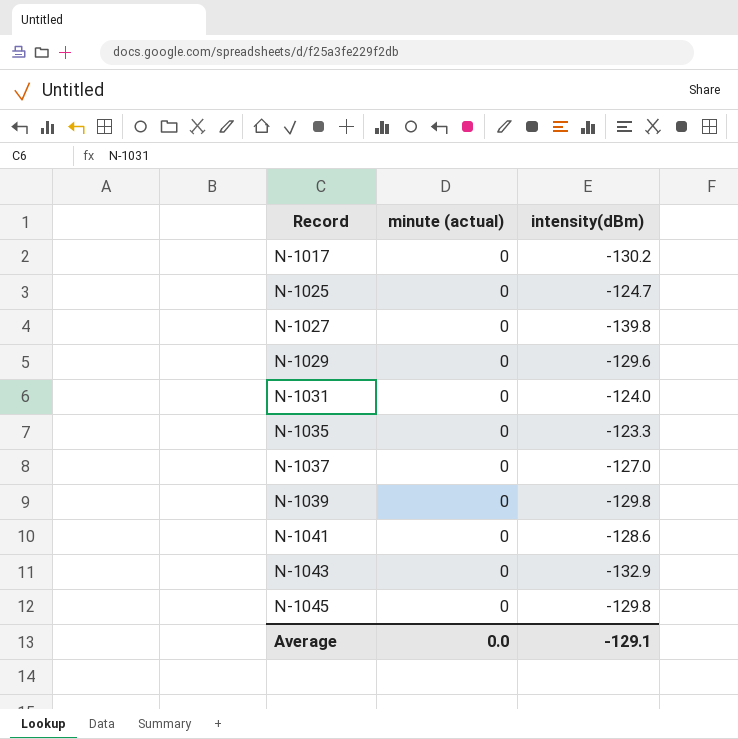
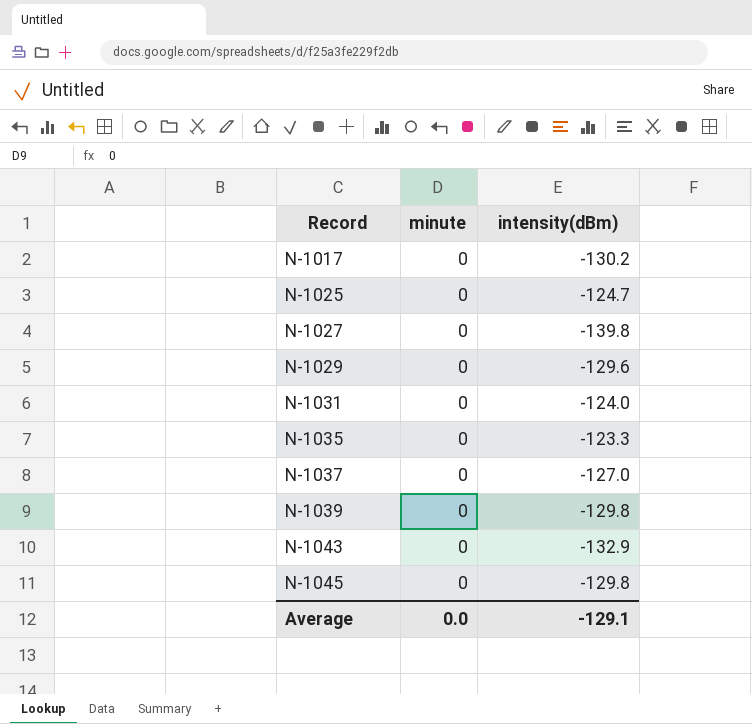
column name: minute (actual) -> minute
row N-1041: 0 | -128.6 -> none

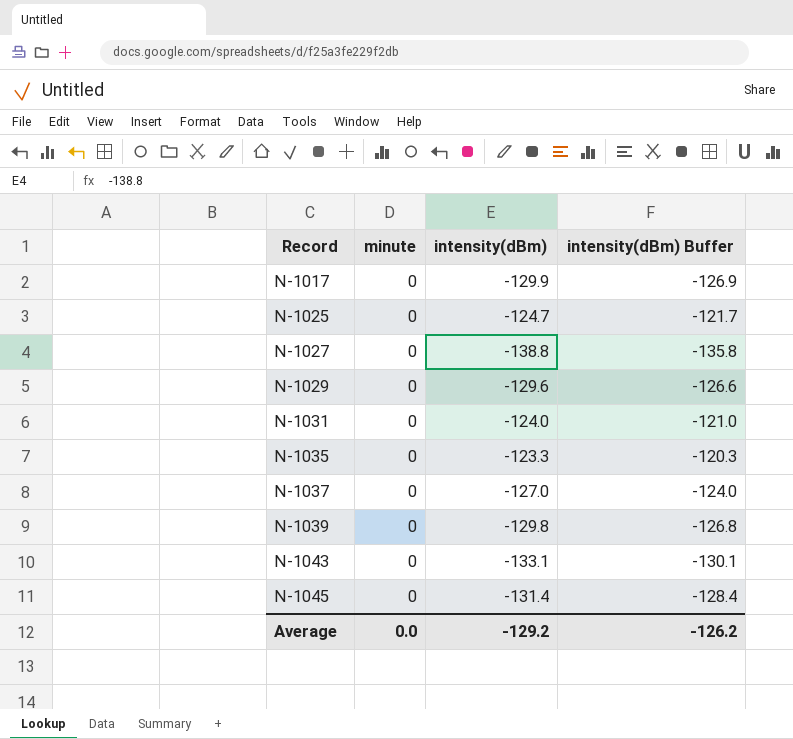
column intensity(dBm) Buffer | formula: none -> [intensity(dBm)] + 3
N-1017 | intensity(dBm): -130.2 -> -129.9
N-1027 | intensity(dBm): -139.8 -> -138.8
N-1043 | intensity(dBm): -132.9 -> -133.1
N-1045 | intensity(dBm): -129.8 -> -131.4
Average | intensity(dBm): -129.1 -> -129.2

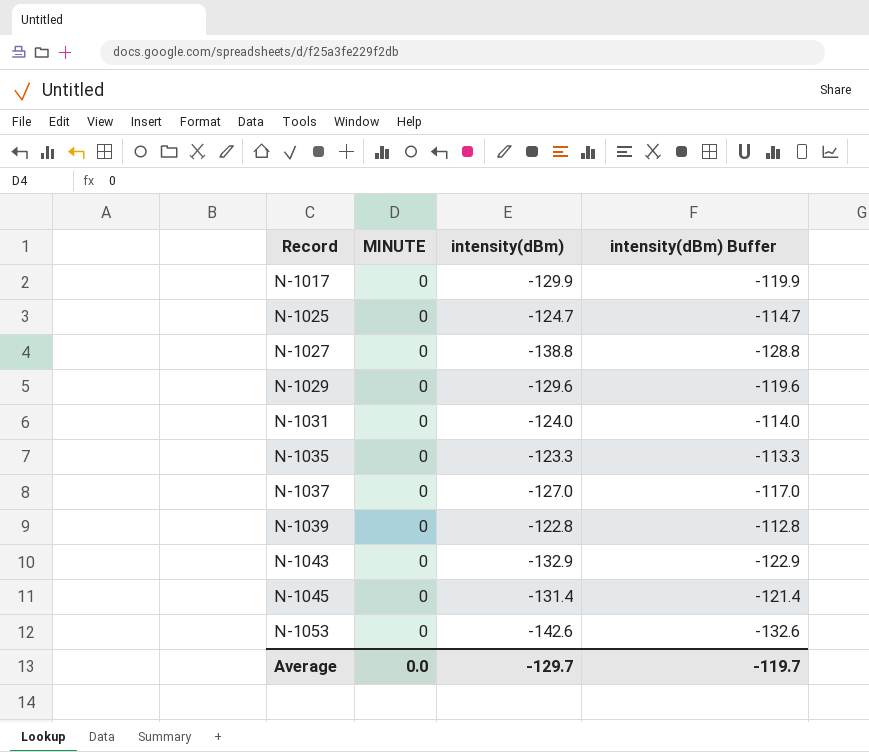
column name: minute -> MINUTE
column intensity(dBm) Buffer | formula: [intensity(dBm)] + 3 -> [intensity(dBm)] + 10
N-1039 | intensity(dBm): -129.8 -> -122.8
N-1043 | intensity(dBm): -133.1 -> -132.9
row N-1053: none -> 0 | -142.6 | -132.6
Average | intensity(dBm): -129.2 -> -129.7
Average | intensity(dBm) Buffer: -126.2 -> -119.7

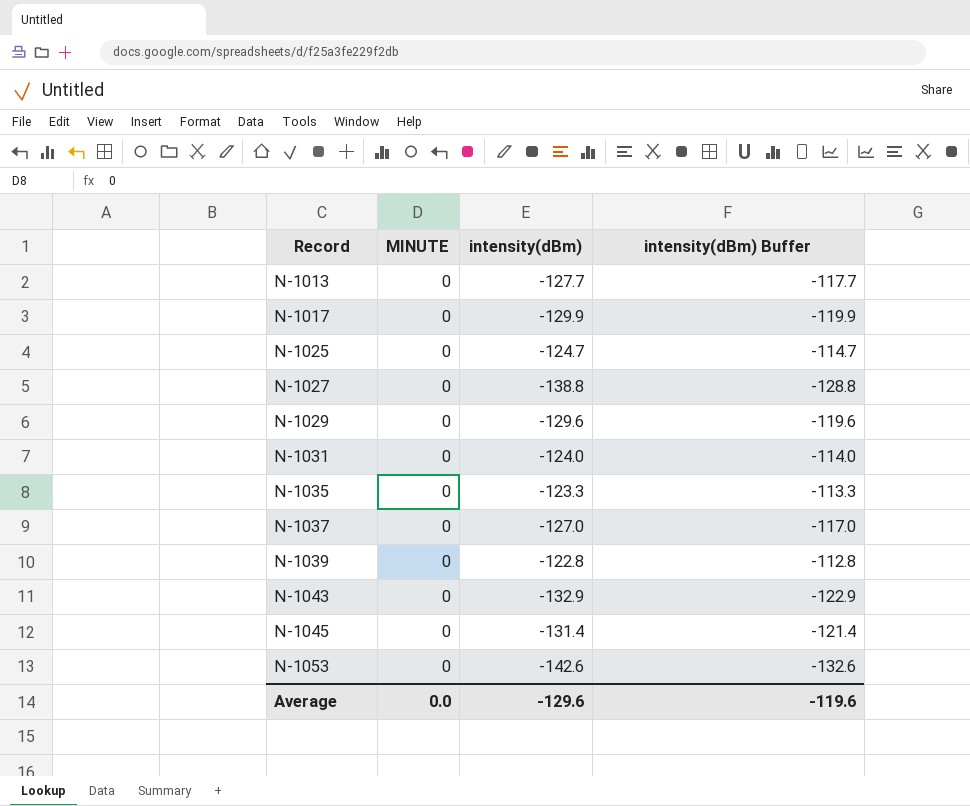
row N-1013: none -> 0 | -127.7 | -117.7
Average | intensity(dBm): -129.7 -> -129.6
Average | intensity(dBm) Buffer: -119.7 -> -119.6

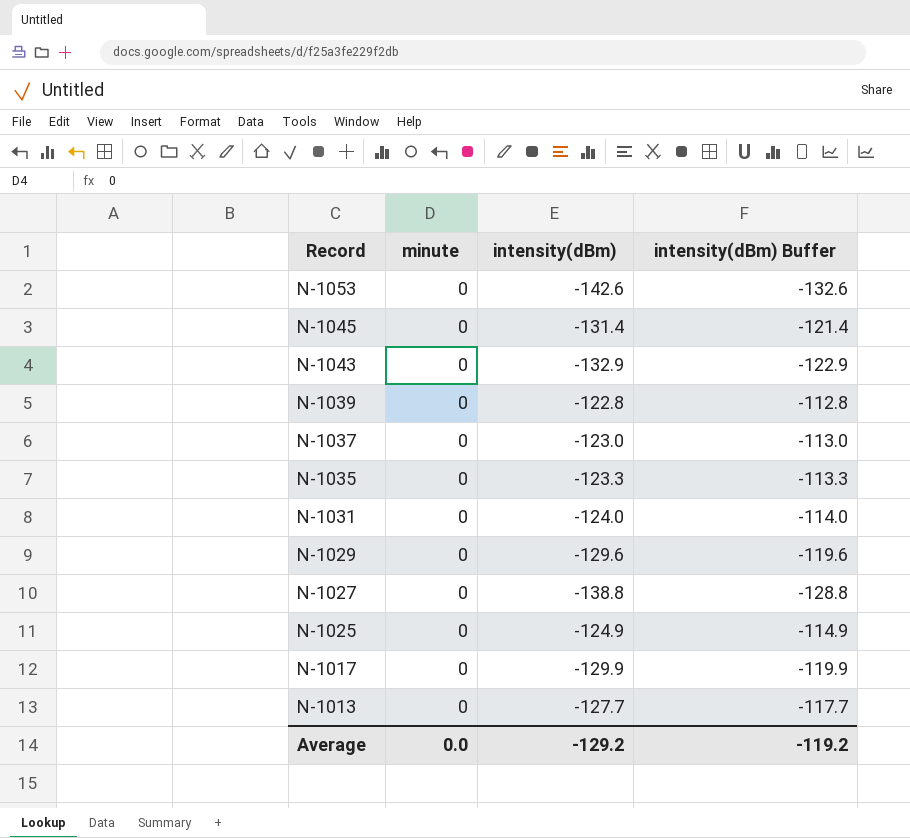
row order: Record ascending -> Record descending
column name: MINUTE -> minute
N-1037 | intensity(dBm): -127.0 -> -123.0
N-1037 | intensity(dBm) Buffer: -117.0 -> -113.0
N-1025 | intensity(dBm): -124.7 -> -124.9
N-1025 | intensity(dBm) Buffer: -114.7 -> -114.9
Average | intensity(dBm): -129.6 -> -129.2
Average | intensity(dBm) Buffer: -119.6 -> -119.2

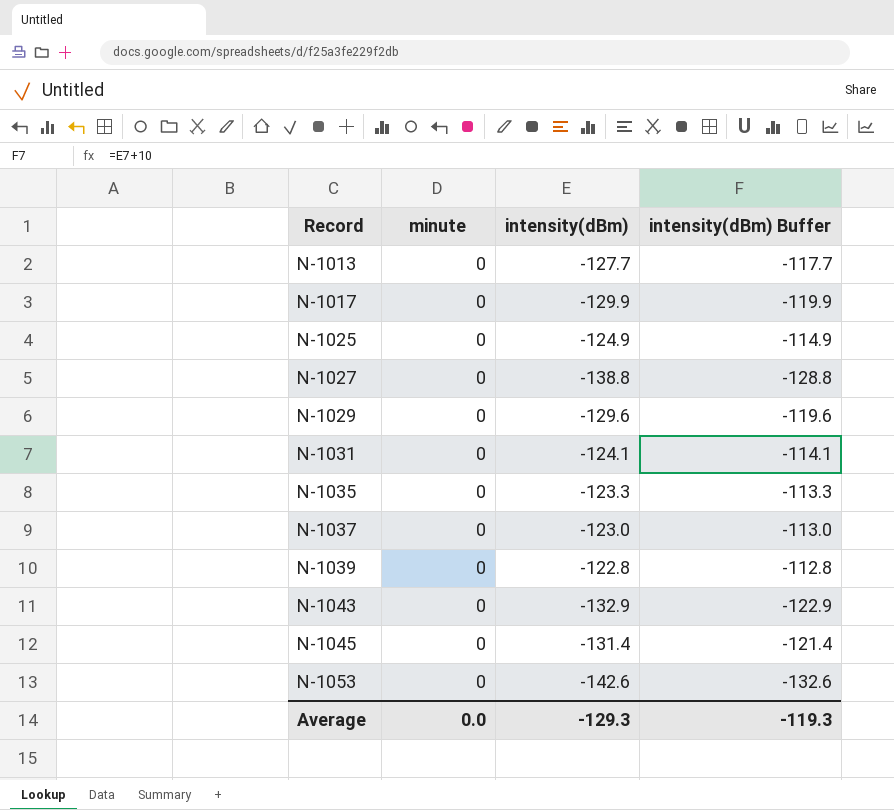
row order: Record descending -> Record ascending
N-1031 | intensity(dBm): -124.0 -> -124.1
N-1031 | intensity(dBm) Buffer: -114.0 -> -114.1
Average | intensity(dBm): -129.2 -> -129.3
Average | intensity(dBm) Buffer: -119.2 -> -119.3

